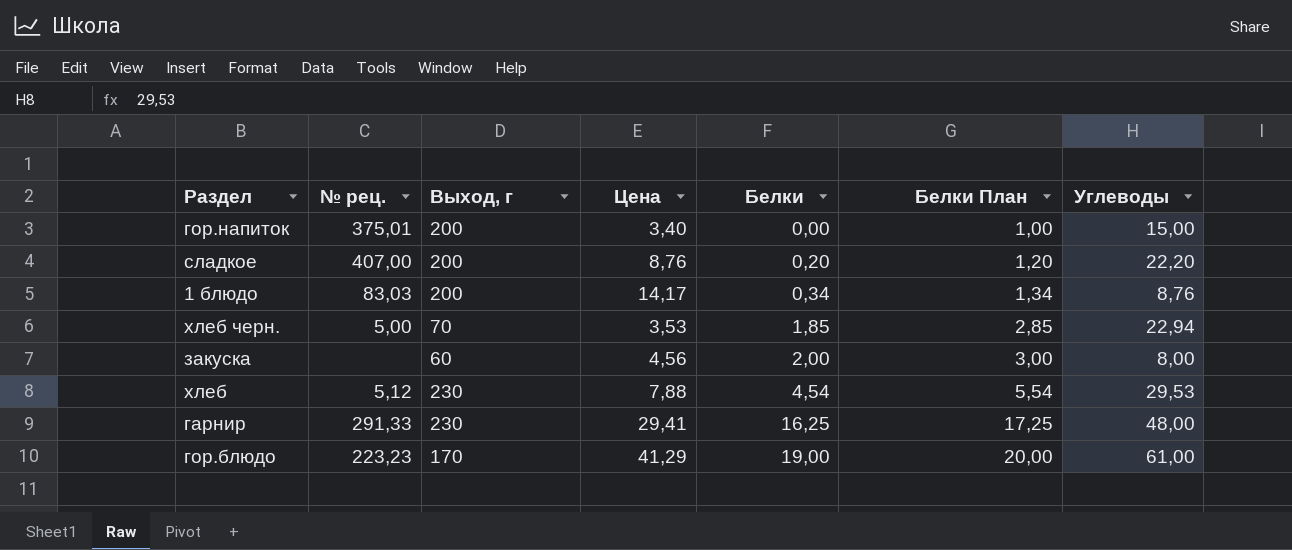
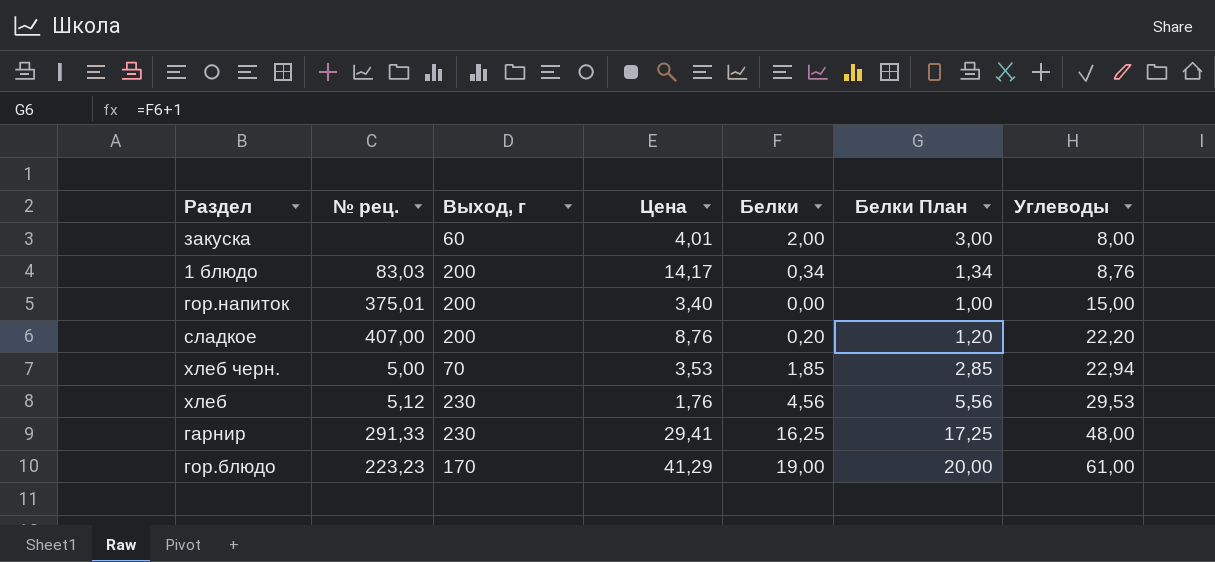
row order: Белки ascending -> Углеводы ascending
закуска | Цена: 4,56 -> 4,01
хлеб | Цена: 7,88 -> 1,76
хлеб | Белки: 4,54 -> 4,56
хлеб | Белки План: 5,54 -> 5,56

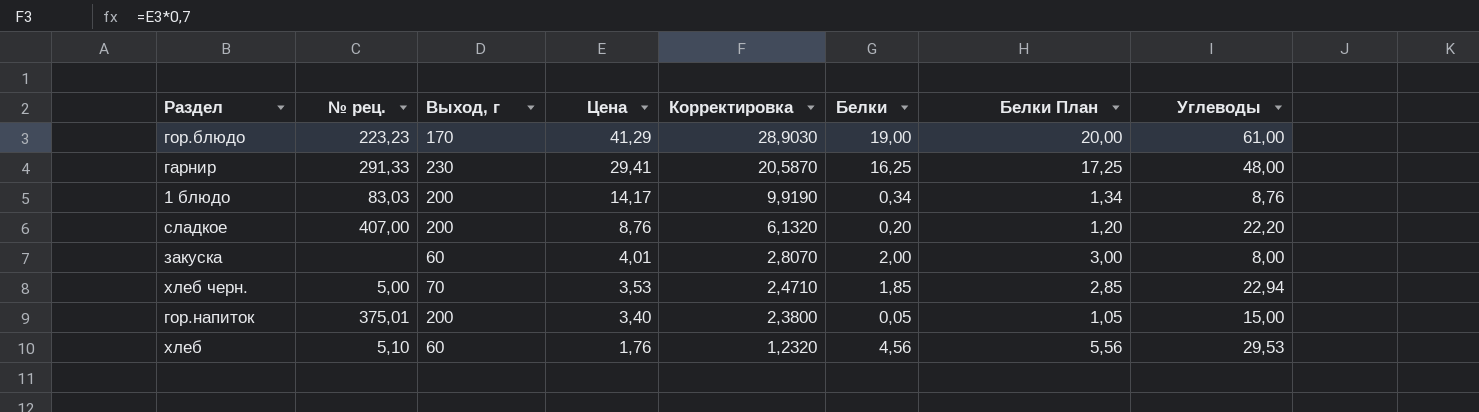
row order: Углеводы ascending -> Цена descending
column Корректировка | formula: none -> [Цена] * 0,7
гор.напиток | Белки: 0,00 -> 0,05
гор.напиток | Белки План: 1,00 -> 1,05
хлеб | № рец.: 5,12 -> 5,10
хлеб | Выход, г: 230 -> 60

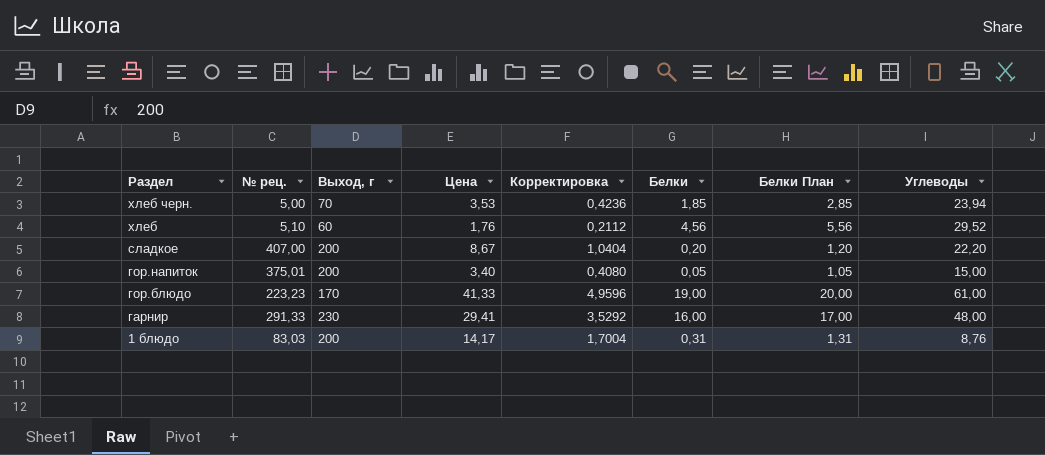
row order: Цена descending -> Раздел descending
column Корректировка | formula: [Цена] * 0,7 -> [Цена] * 0,12
row закуска: none | 60 | 4,01 | 2,8070 | 2,00 | 3,00 | 8,00 -> none
хлеб черн. | Углеводы: 22,94 -> 23,94
хлеб | Углеводы: 29,53 -> 29,52
сладкое | Цена: 8,76 -> 8,67
гор.блюдо | Цена: 41,29 -> 41,33
гарнир | Белки: 16,25 -> 16,00
гарнир | Белки План: 17,25 -> 17,00
1 блюдо | Белки: 0,34 -> 0,31
1 блюдо | Белки План: 1,34 -> 1,31

